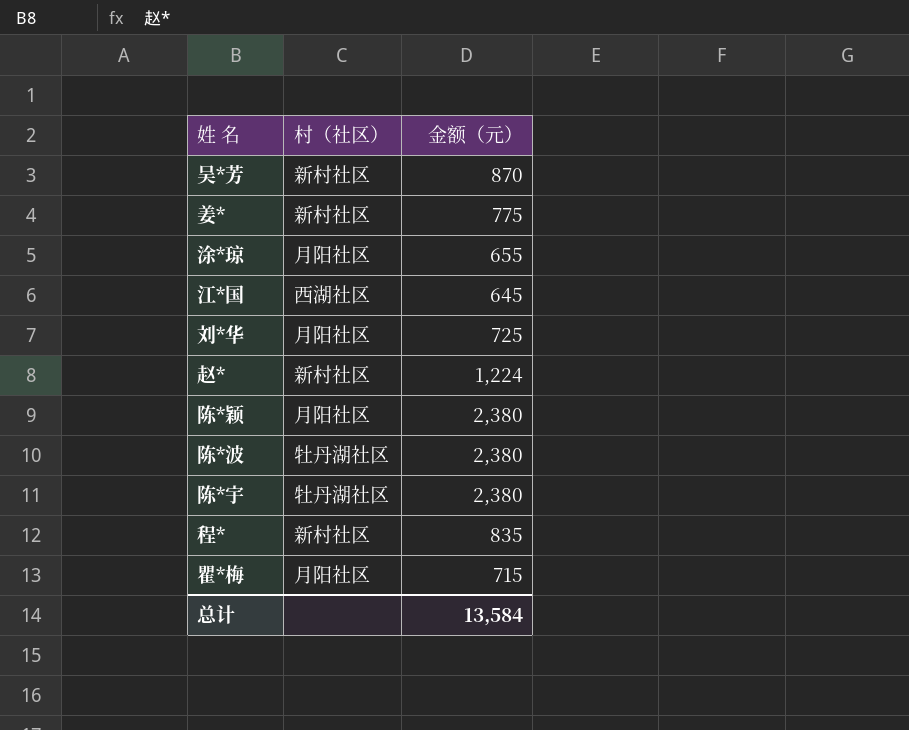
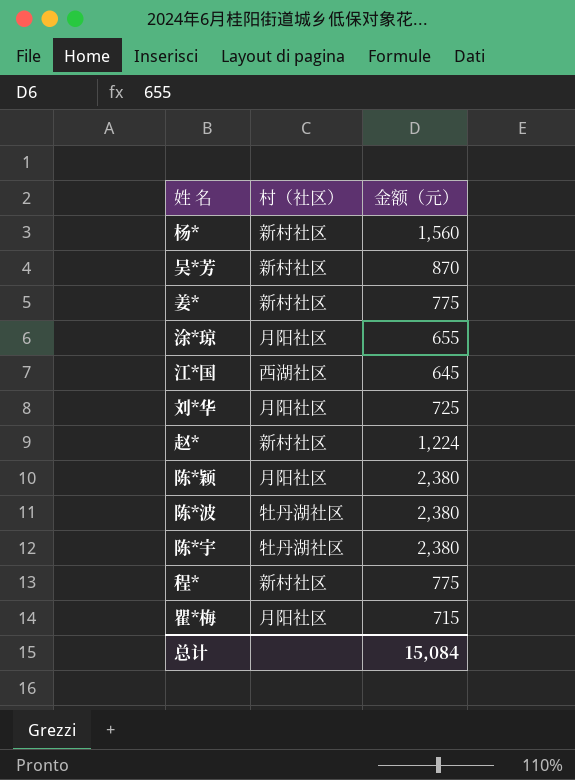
row 杨*: none -> 新村社区 | 1,560
程* | 金额（元）: 835 -> 775
总计 | 金额（元）: 13,584 -> 15,084

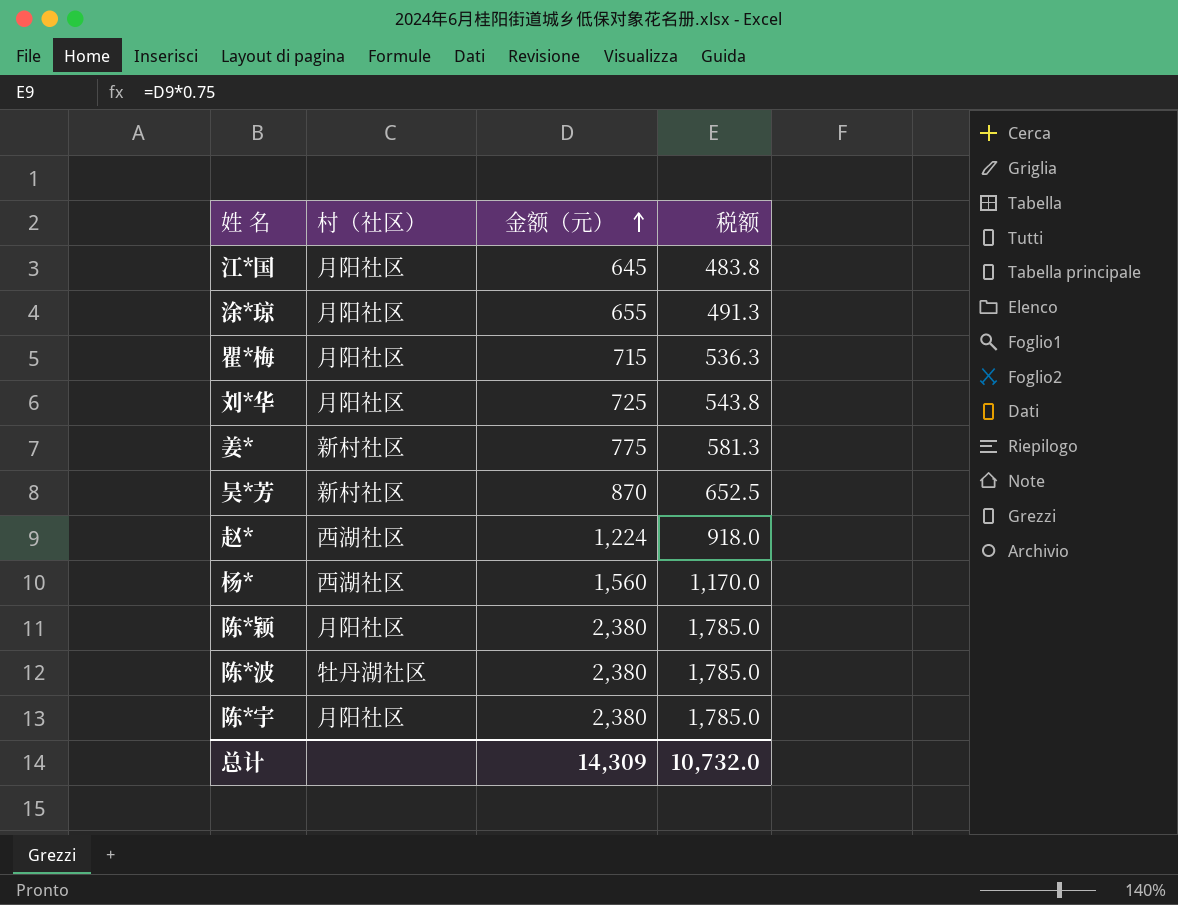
row order: none -> 金额（元） ascending
column 税额 | formula: none -> [金额（元）] * 0.75
row 程*: 新村社区 | 775 -> none
江*国 | 村（社区）: 西湖社区 -> 月阳社区
赵* | 村（社区）: 新村社区 -> 西湖社区
杨* | 村（社区）: 新村社区 -> 西湖社区
陈*宇 | 村（社区）: 牡丹湖社区 -> 月阳社区
总计 | 金额（元）: 15,084 -> 14,309

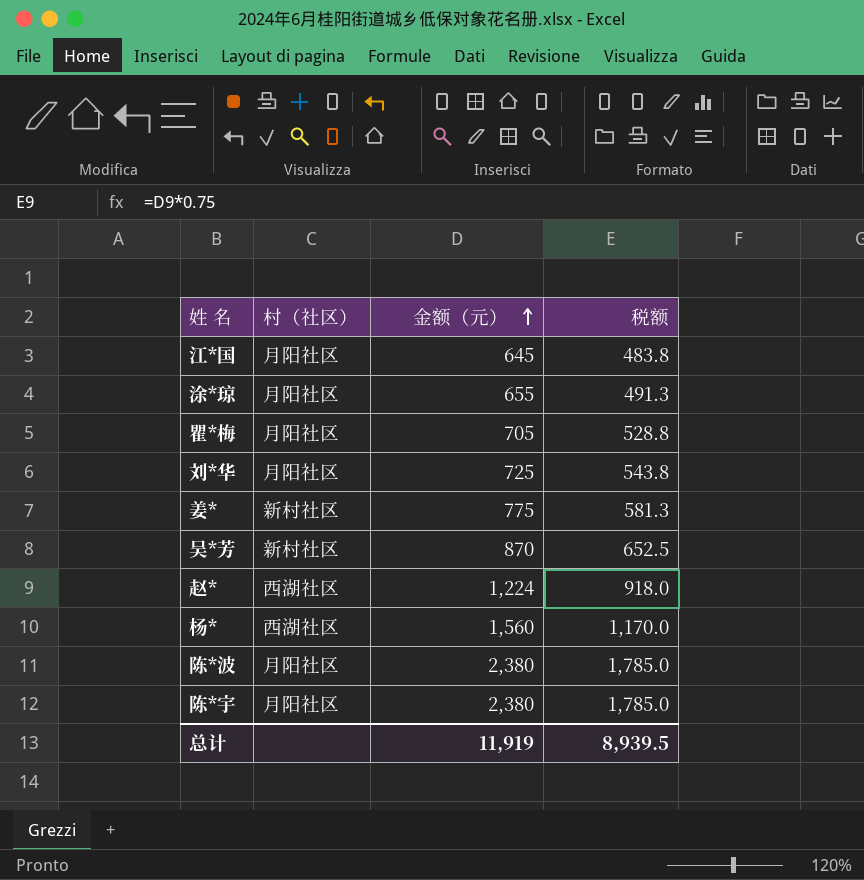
row 陈*颖: 月阳社区 | 2,380 | 1,785.0 -> none
瞿*梅 | 金额（元）: 715 -> 705
瞿*梅 | 税额: 536.3 -> 528.8
陈*波 | 村（社区）: 牡丹湖社区 -> 月阳社区
总计 | 金额（元）: 14,309 -> 11,919
总计 | 税额: 10,732.0 -> 8,939.5

